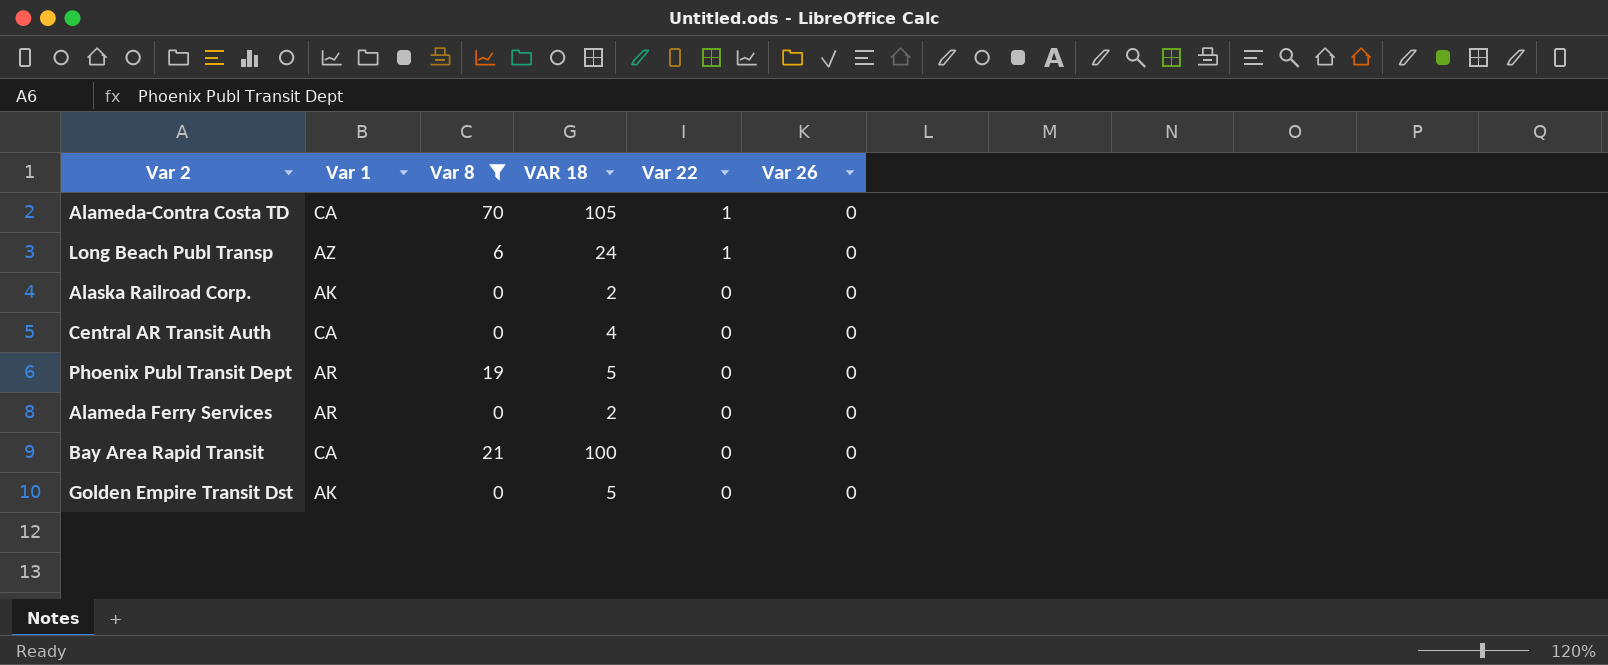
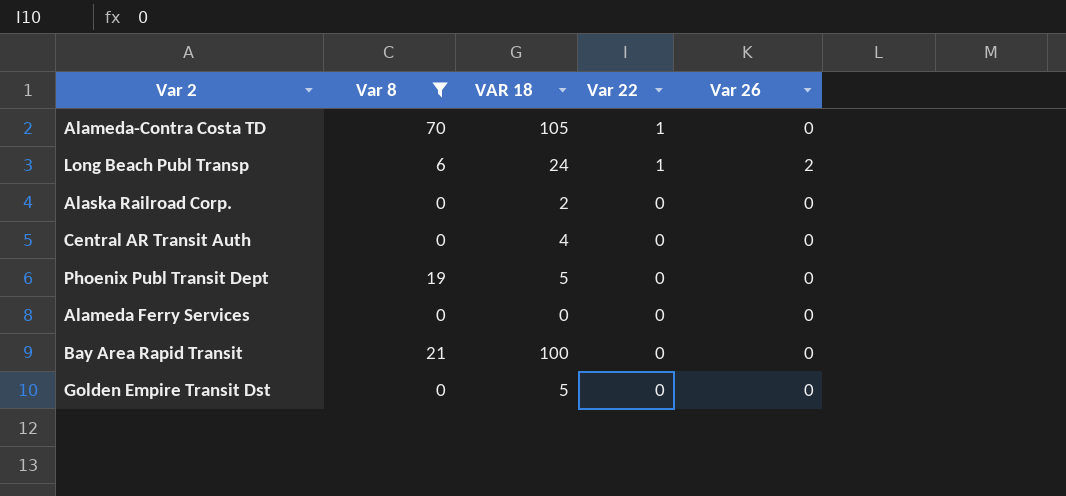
column Var 1 | position: 2 -> none
Long Beach Publ Transp | Var 26: 0 -> 2
Alameda Ferry Services | VAR 18: 2 -> 0

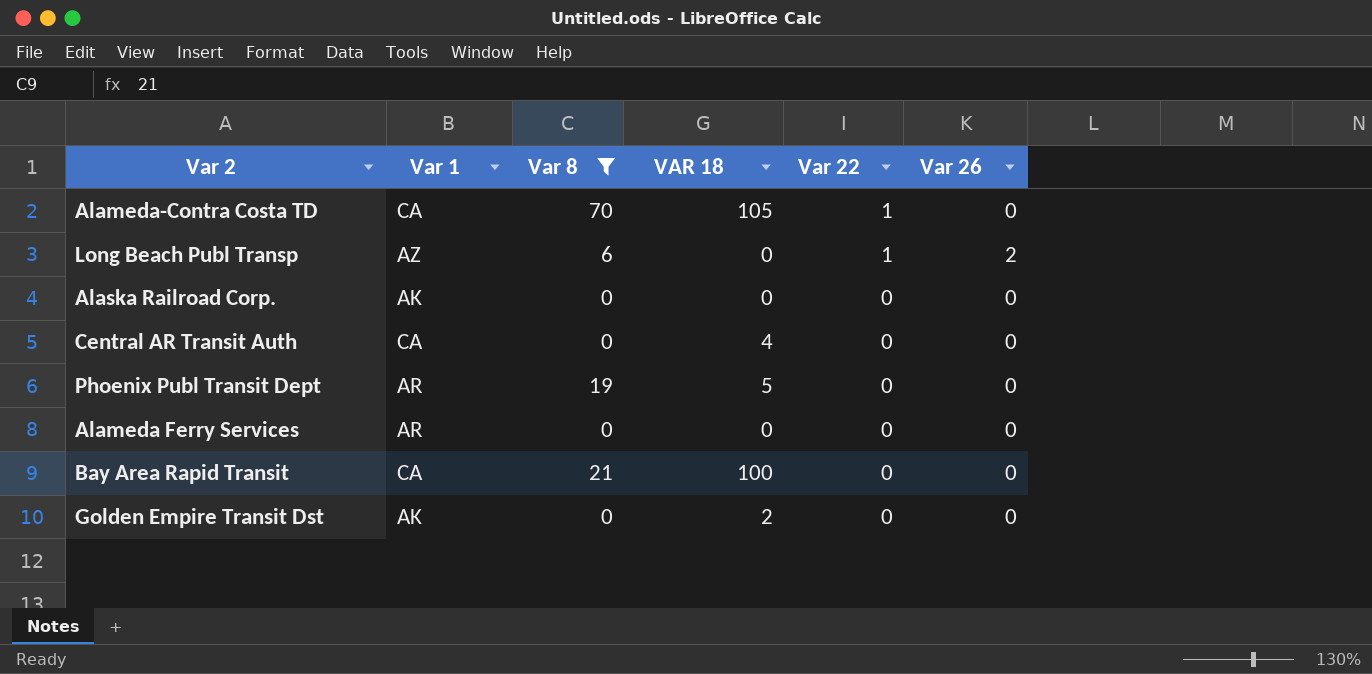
column Var 1 | position: none -> 2
Long Beach Publ Transp | VAR 18: 24 -> 0
Alaska Railroad Corp. | VAR 18: 2 -> 0
Golden Empire Transit Dst | VAR 18: 5 -> 2

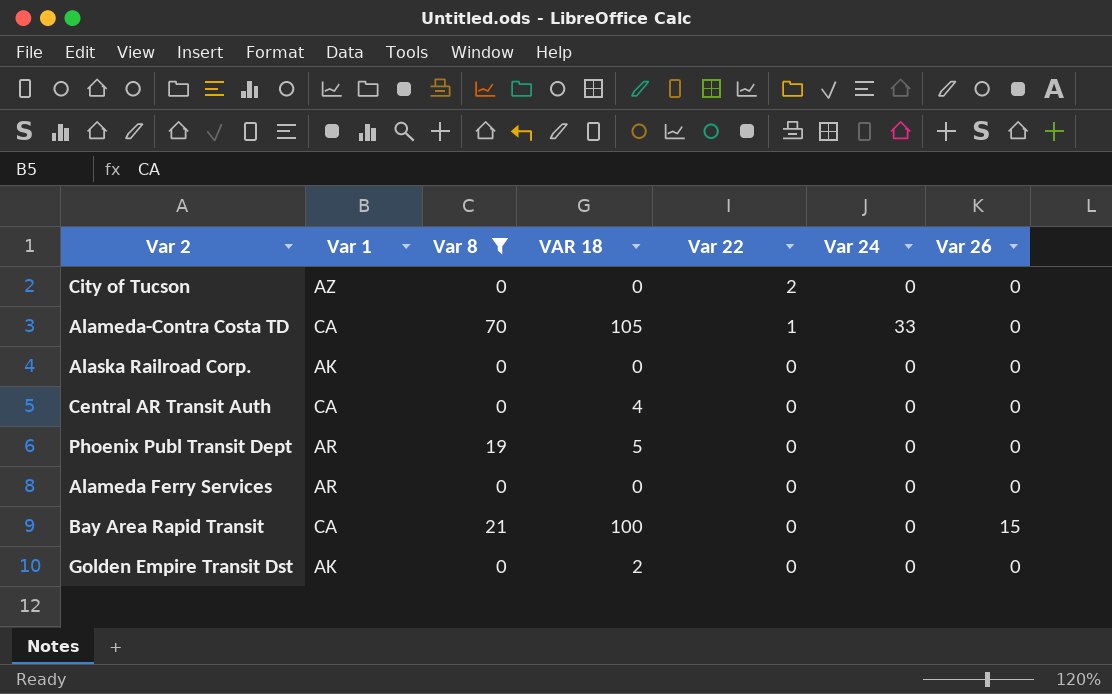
column Var 24 | position: none -> 6
row Long Beach Publ Transp: AZ | 6 | 0 | 1 | 2 -> none
row City of Tucson: none -> AZ | 0 | 0 | 2 | 0 | 0
Bay Area Rapid Transit | Var 26: 0 -> 15

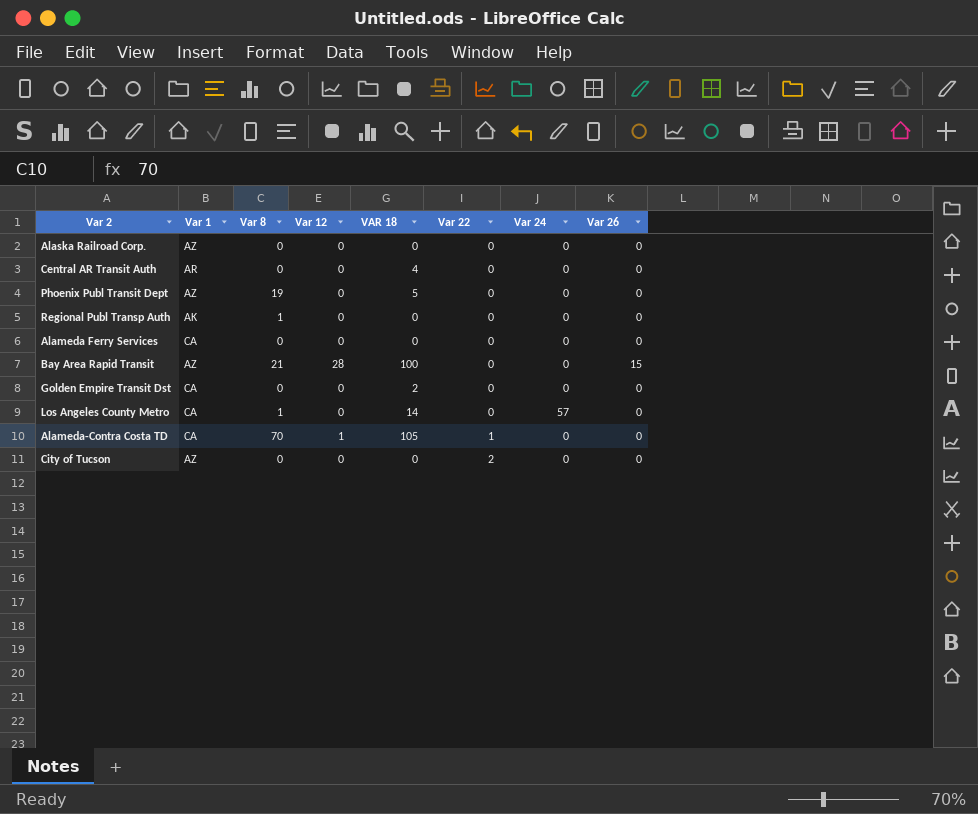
filter: Var 8 != 1 -> none
row order: Var 22 descending -> Var 22 ascending
column Var 12 | position: none -> 4
Alaska Railroad Corp. | Var 1: AK -> AZ
Central AR Transit Auth | Var 1: CA -> AR
Phoenix Publ Transit Dept | Var 1: AR -> AZ
Alameda Ferry Services | Var 1: AR -> CA
Bay Area Rapid Transit | Var 1: CA -> AZ
Golden Empire Transit Dst | Var 1: AK -> CA
Alameda-Contra Costa TD | Var 24: 33 -> 0

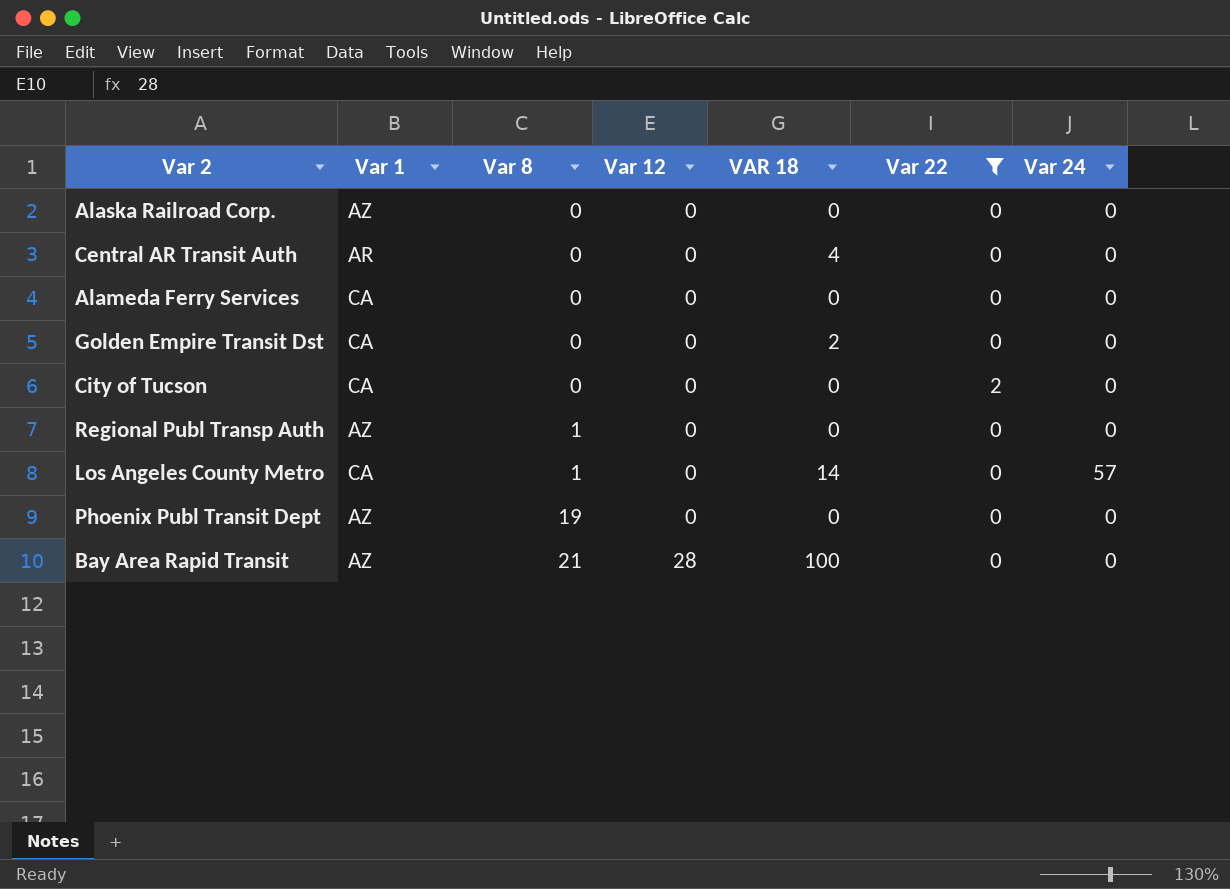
filter: none -> Var 22 != 1
row order: Var 22 ascending -> Var 8 ascending
column Var 26 | position: 8 -> none
City of Tucson | Var 1: AZ -> CA
Regional Publ Transp Auth | Var 1: AK -> AZ
Phoenix Publ Transit Dept | VAR 18: 5 -> 0

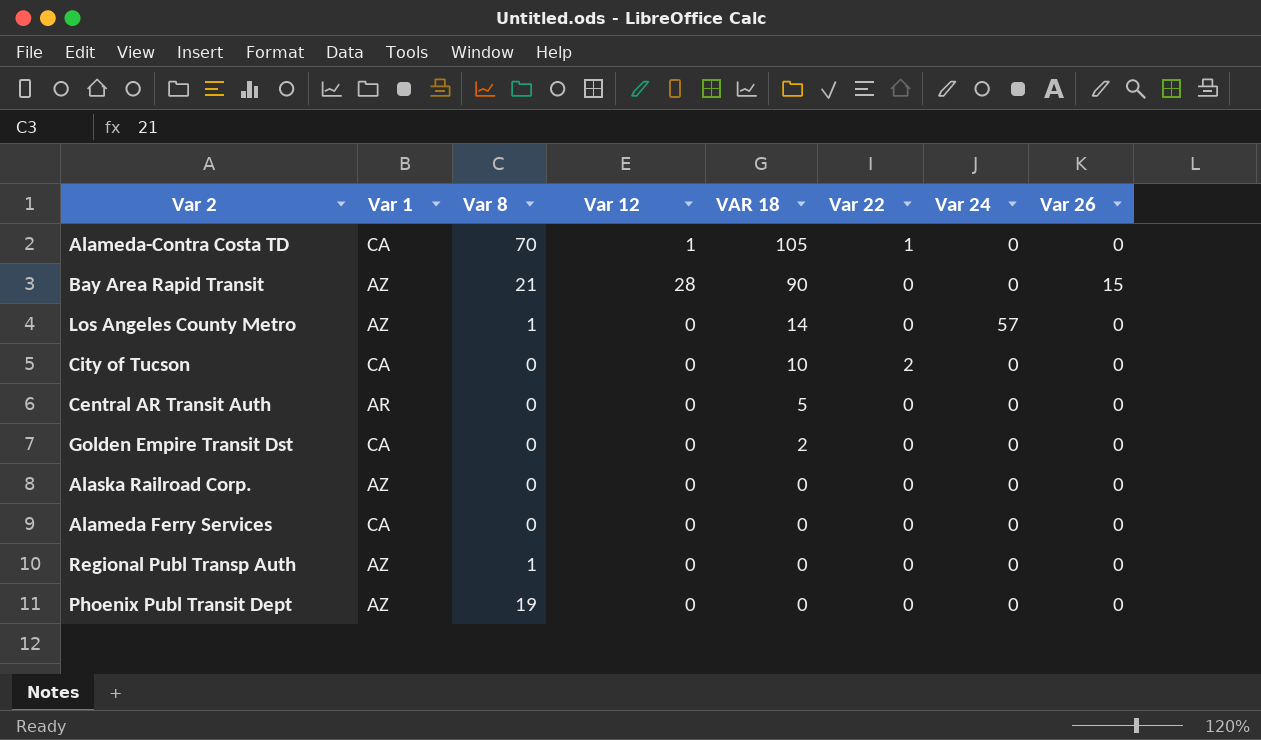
filter: Var 22 != 1 -> none
row order: Var 8 ascending -> VAR 18 descending
column Var 26 | position: none -> 8
Bay Area Rapid Transit | VAR 18: 100 -> 90
Los Angeles County Metro | Var 1: CA -> AZ
City of Tucson | VAR 18: 0 -> 10
Central AR Transit Auth | VAR 18: 4 -> 5

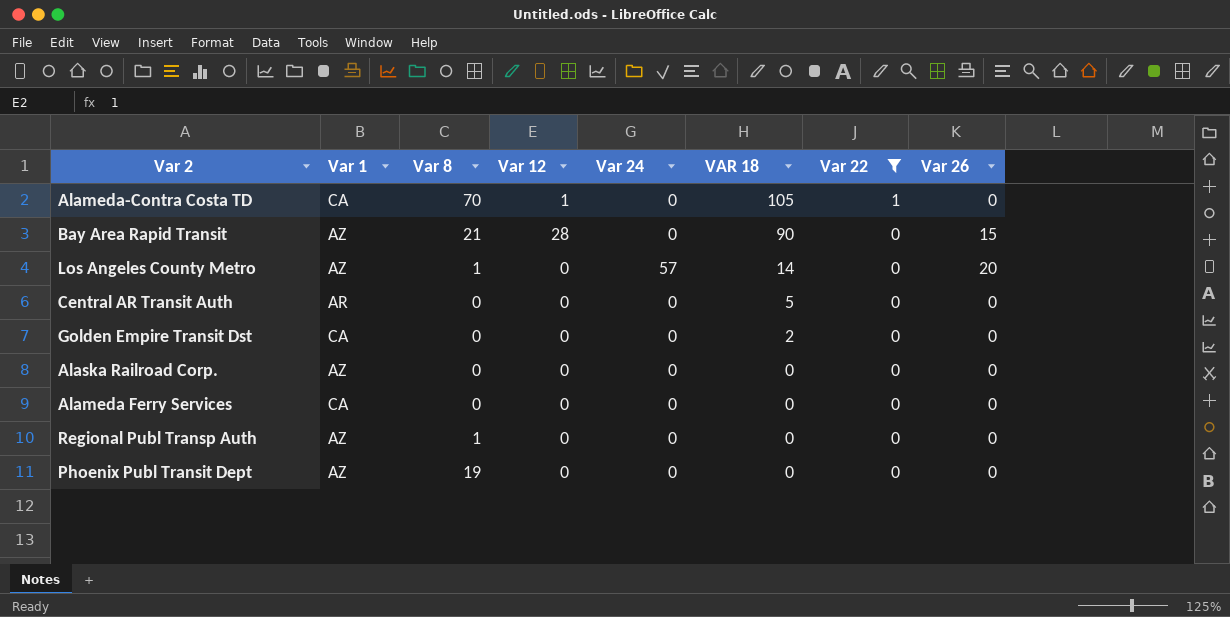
filter: none -> Var 22 != 2
column Var 24 | position: 7 -> 5
Los Angeles County Metro | Var 26: 0 -> 20

